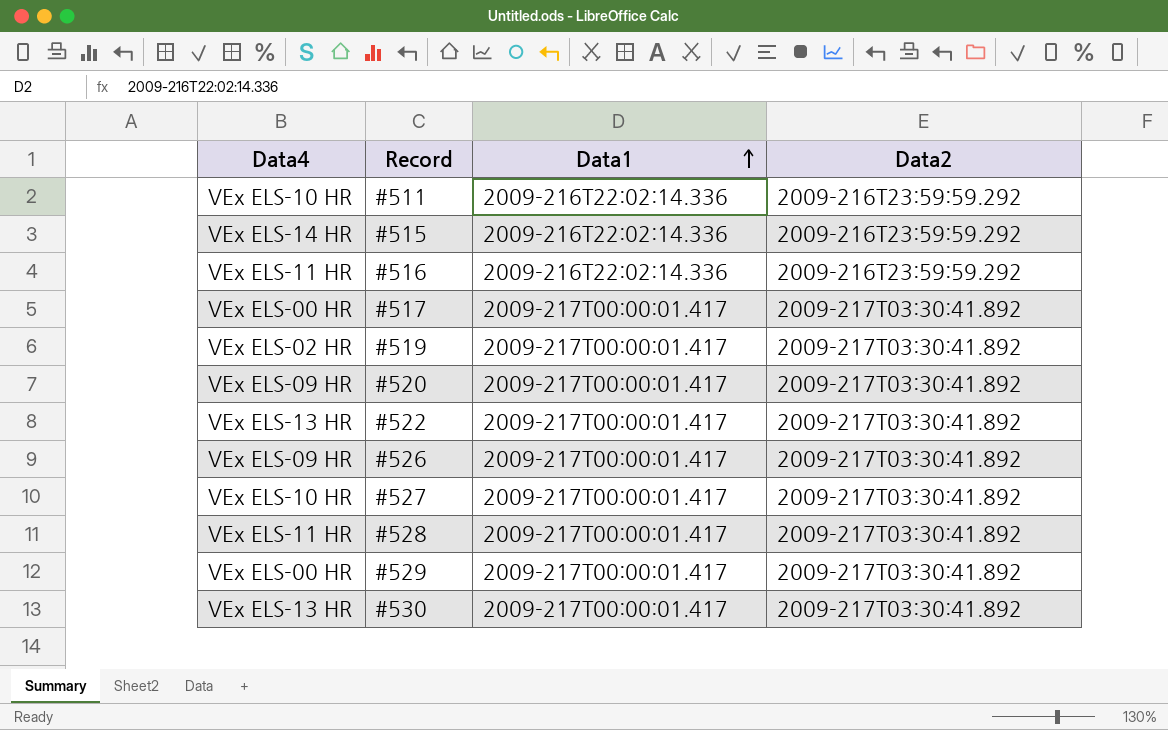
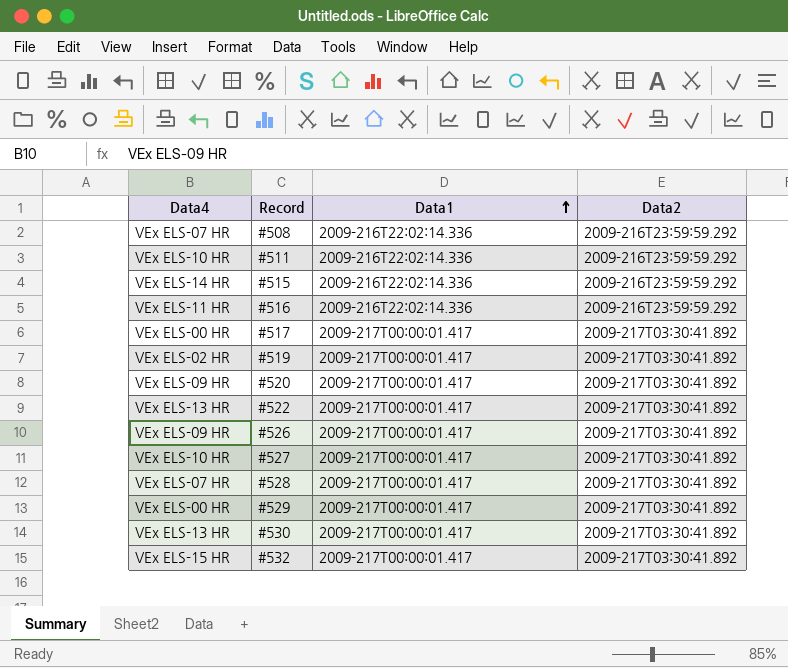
row #508: none -> VEx ELS-07 HR | 2009-216T22:02:14.336 | 2009-216T23:59:59.292
#528 | Data4: VEx ELS-11 HR -> VEx ELS-07 HR
row #532: none -> VEx ELS-15 HR | 2009-217T00:00:01.417 | 2009-217T03:30:41.892

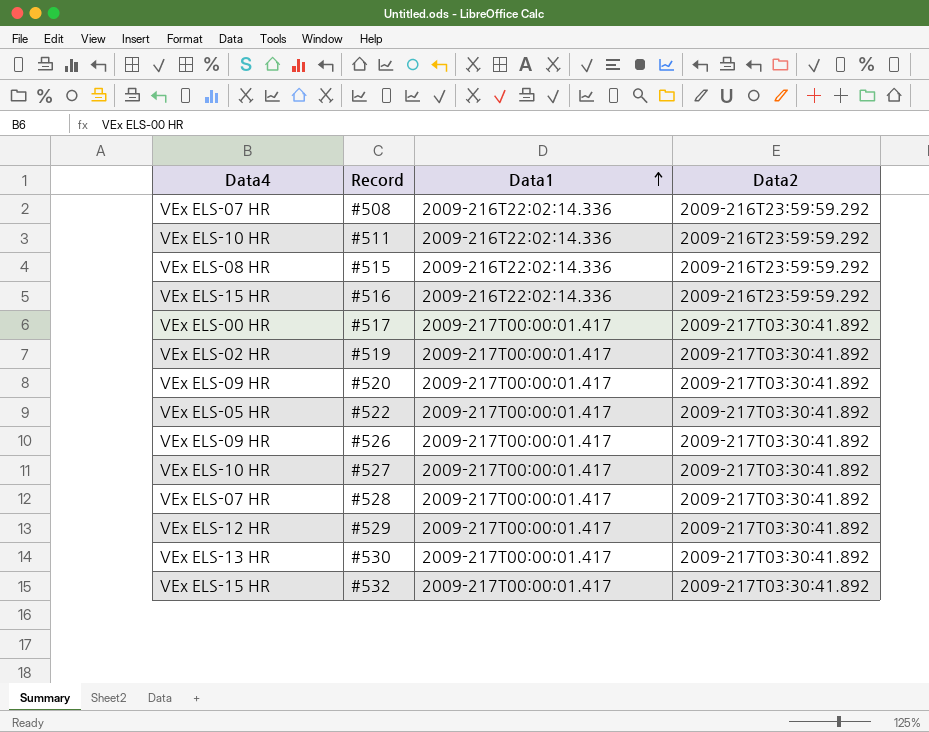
#515 | Data4: VEx ELS-14 HR -> VEx ELS-08 HR
#516 | Data4: VEx ELS-11 HR -> VEx ELS-15 HR
#522 | Data4: VEx ELS-13 HR -> VEx ELS-05 HR
#529 | Data4: VEx ELS-00 HR -> VEx ELS-12 HR

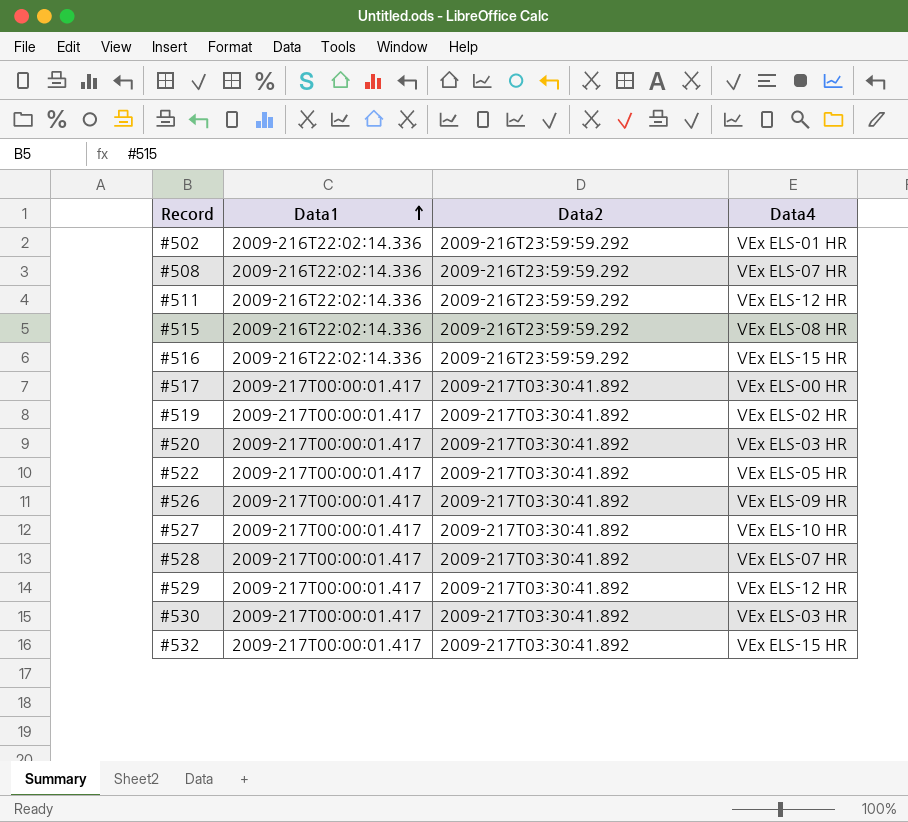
column Data4 | position: 1 -> 4
row #502: none -> 2009-216T22:02:14.336 | 2009-216T23:59:59.292 | VEx ELS-01 HR
#511 | Data4: VEx ELS-10 HR -> VEx ELS-12 HR
#520 | Data4: VEx ELS-09 HR -> VEx ELS-03 HR
#530 | Data4: VEx ELS-13 HR -> VEx ELS-03 HR

